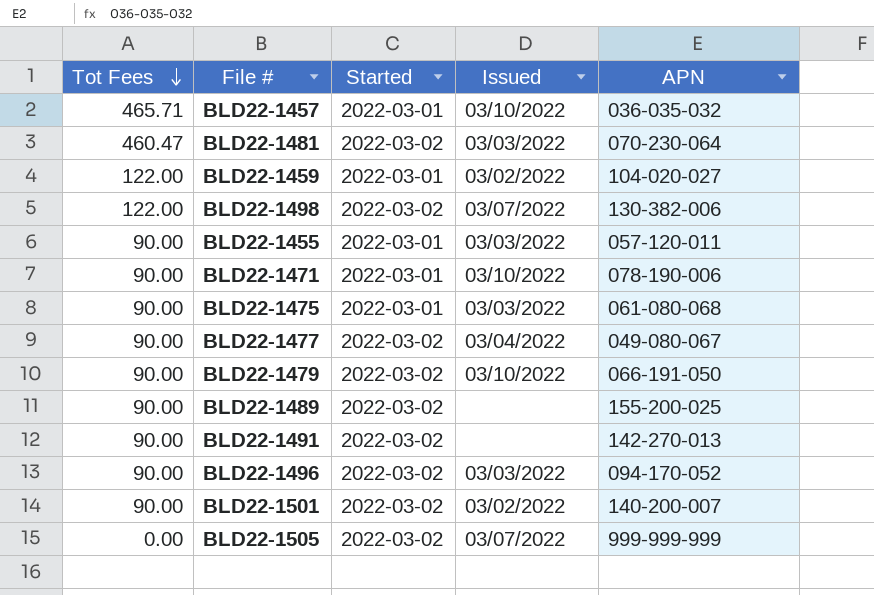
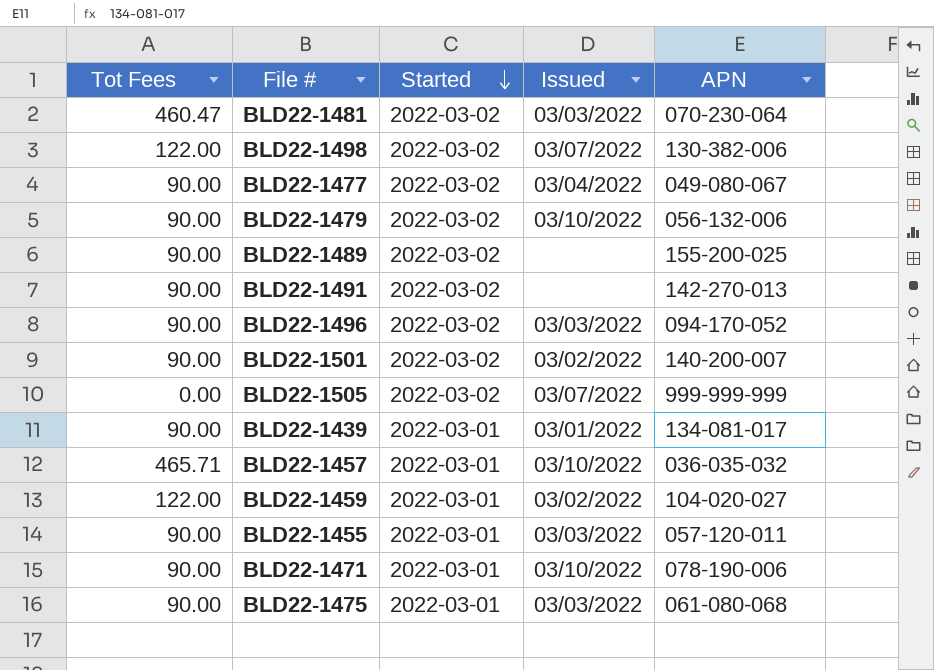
row order: Tot Fees descending -> Started descending
BLD22-1479 | APN: 066-191-050 -> 056-132-006
row BLD22-1439: none -> 90.00 | 2022-03-01 | 03/01/2022 | 134-081-017

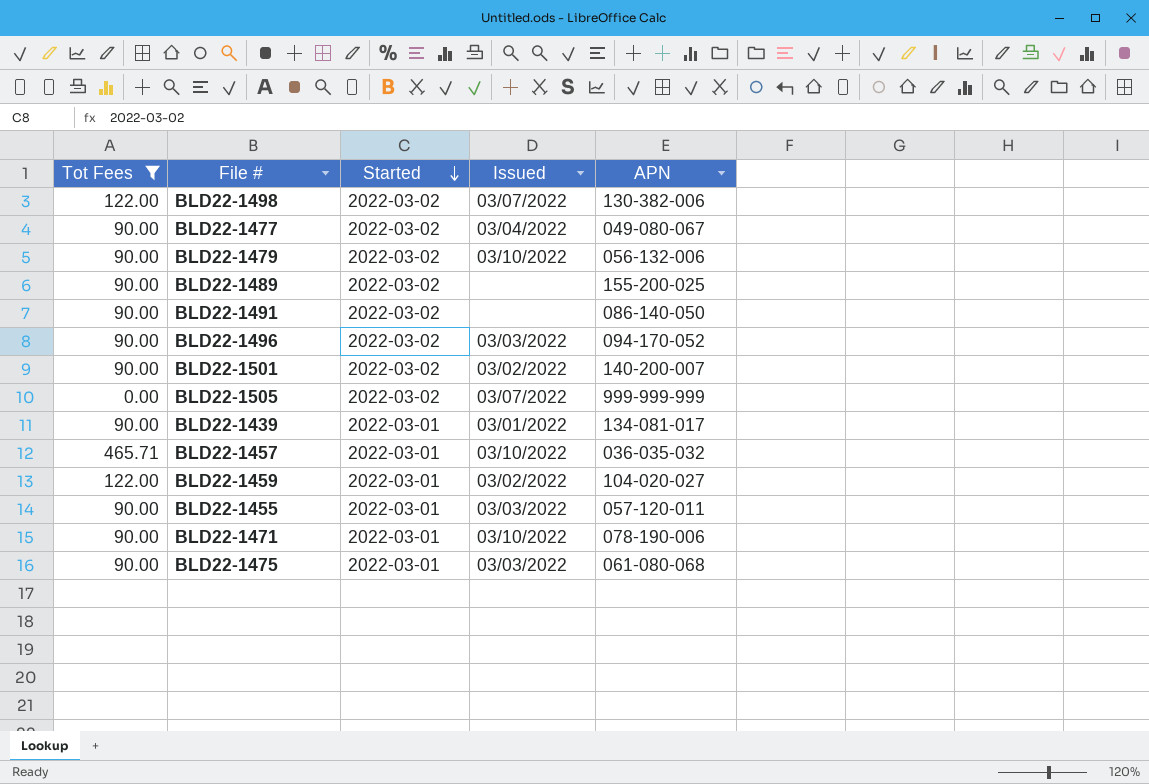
filter: none -> Tot Fees != 460.47
BLD22-1491 | APN: 142-270-013 -> 086-140-050

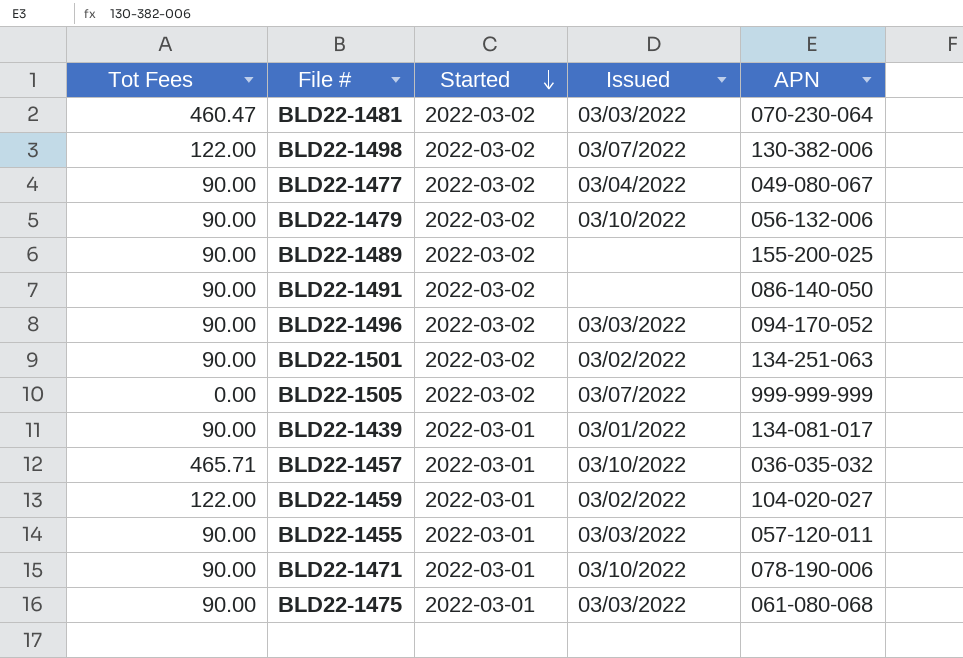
filter: Tot Fees != 460.47 -> none
BLD22-1501 | APN: 140-200-007 -> 134-251-063

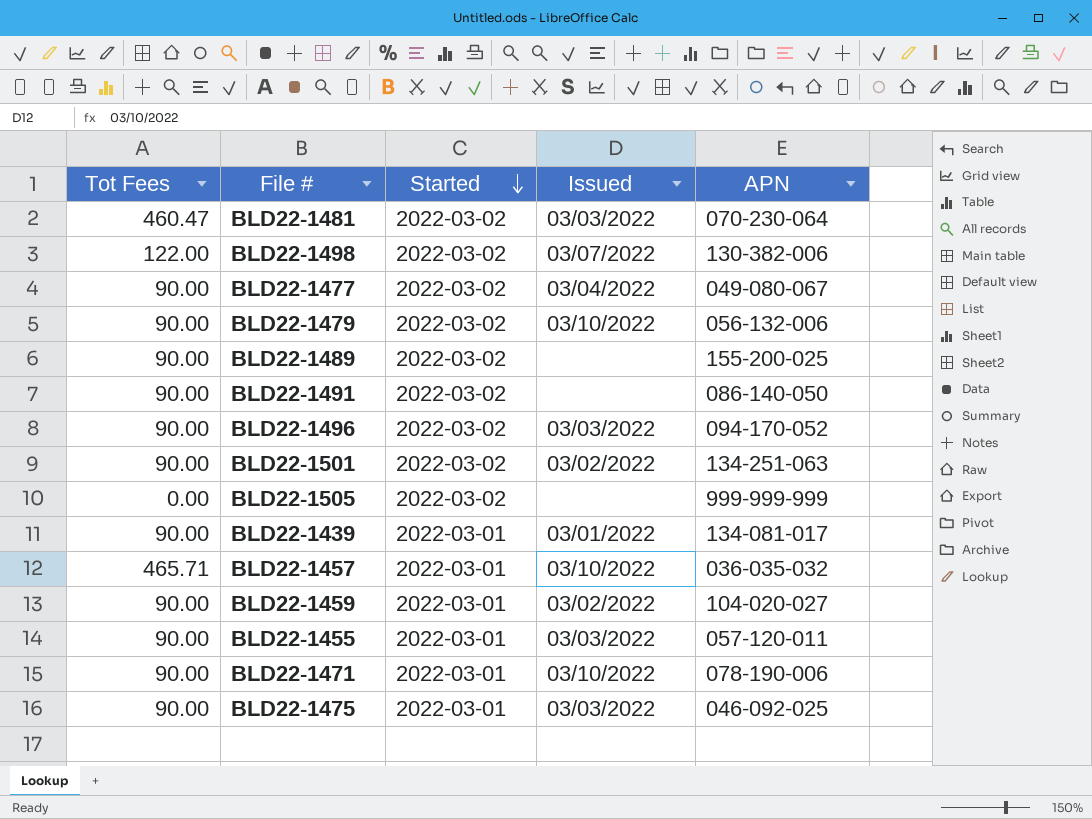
BLD22-1505 | Issued: 03/07/2022 -> none
BLD22-1459 | Tot Fees: 122.00 -> 90.00
BLD22-1475 | APN: 061-080-068 -> 046-092-025

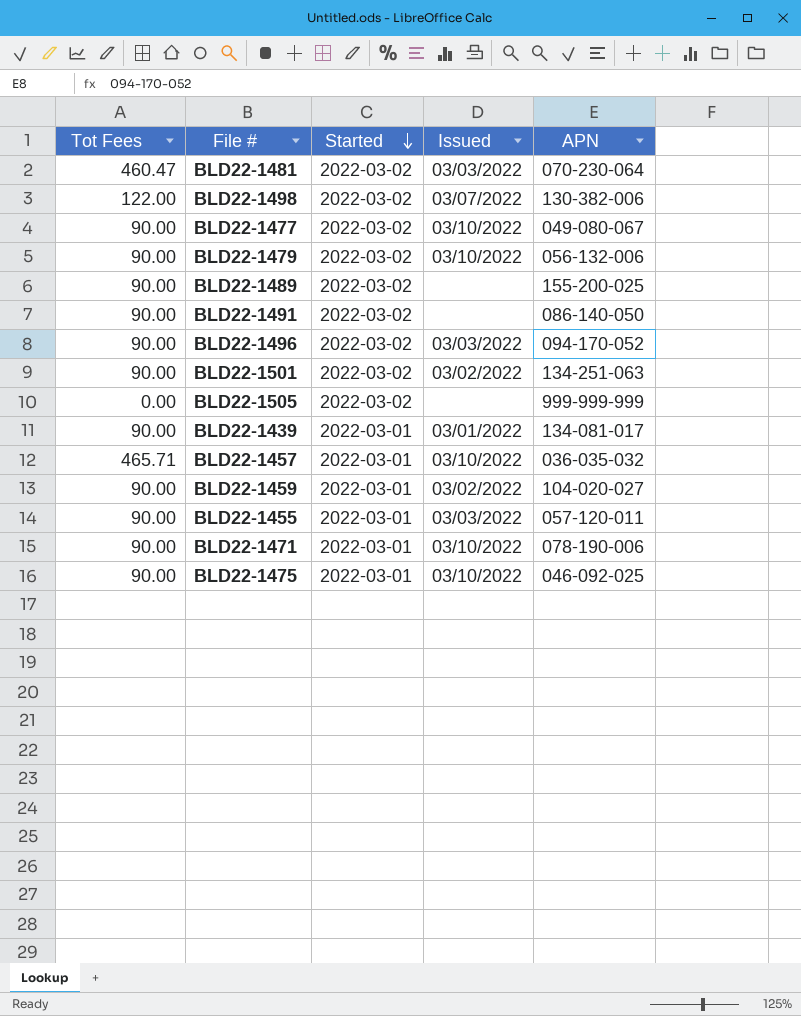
BLD22-1477 | Issued: 03/04/2022 -> 03/10/2022
BLD22-1475 | Issued: 03/03/2022 -> 03/10/2022

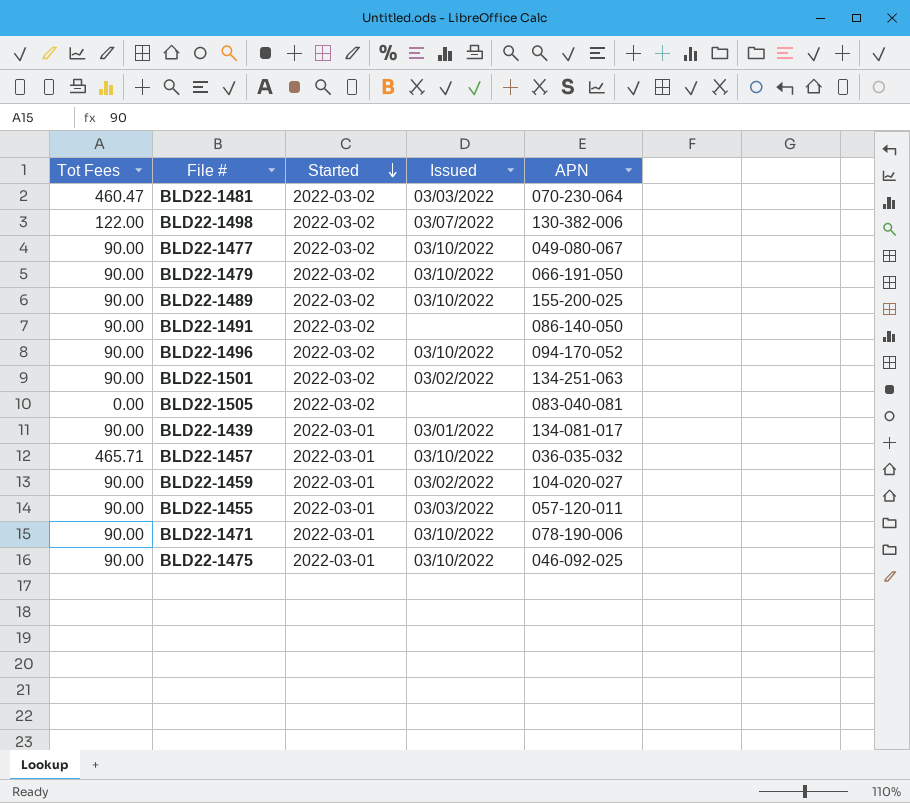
BLD22-1479 | APN: 056-132-006 -> 066-191-050
BLD22-1489 | Issued: none -> 03/10/2022
BLD22-1496 | Issued: 03/03/2022 -> 03/10/2022
BLD22-1505 | APN: 999-999-999 -> 083-040-081

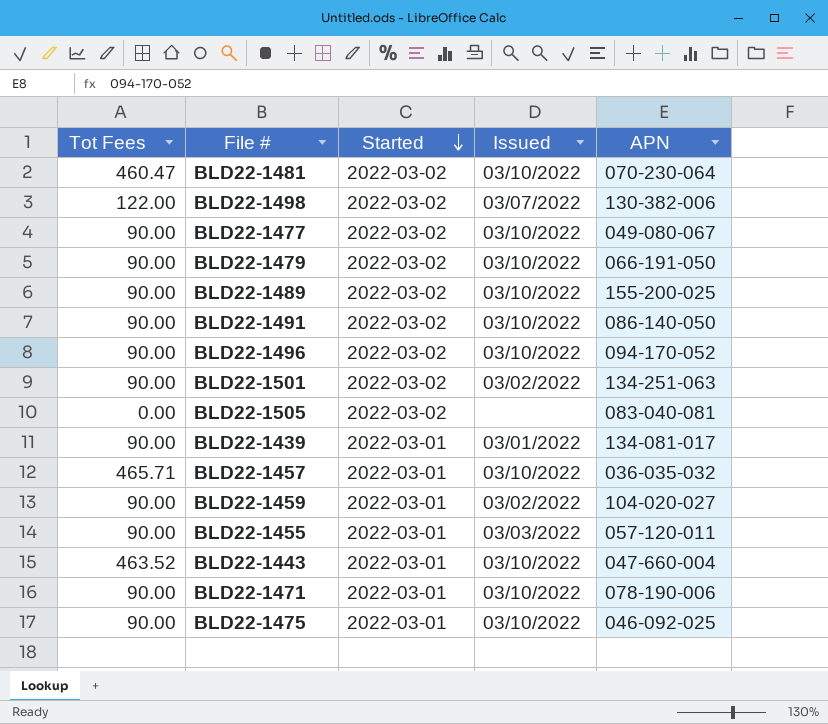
BLD22-1481 | Issued: 03/03/2022 -> 03/10/2022
BLD22-1491 | Issued: none -> 03/10/2022
row BLD22-1443: none -> 463.52 | 2022-03-01 | 03/10/2022 | 047-660-004

